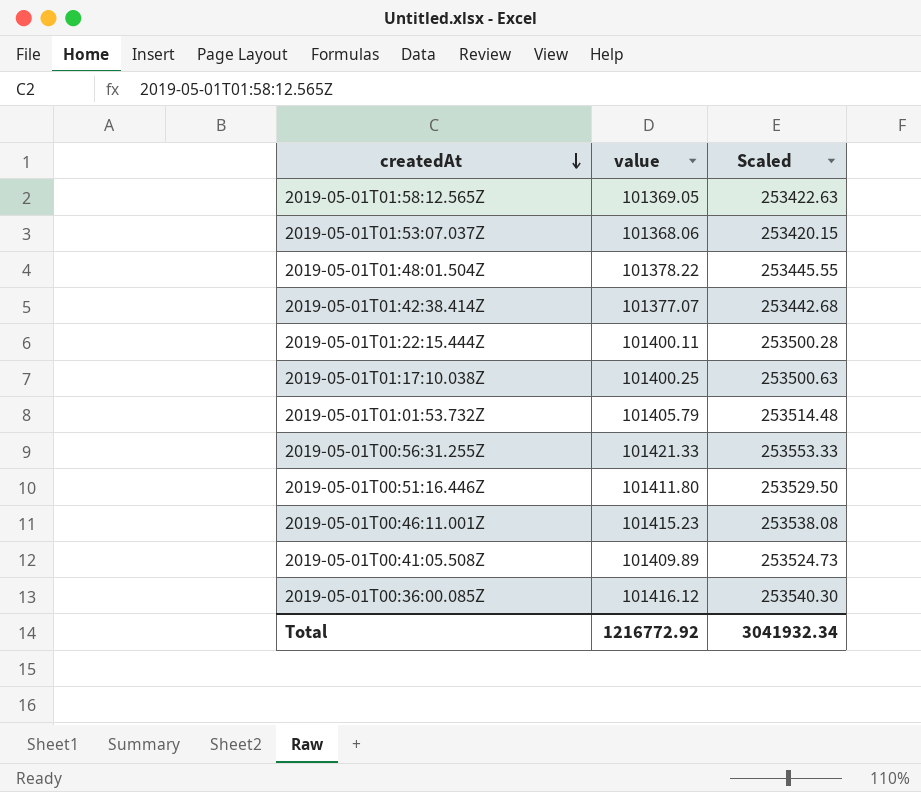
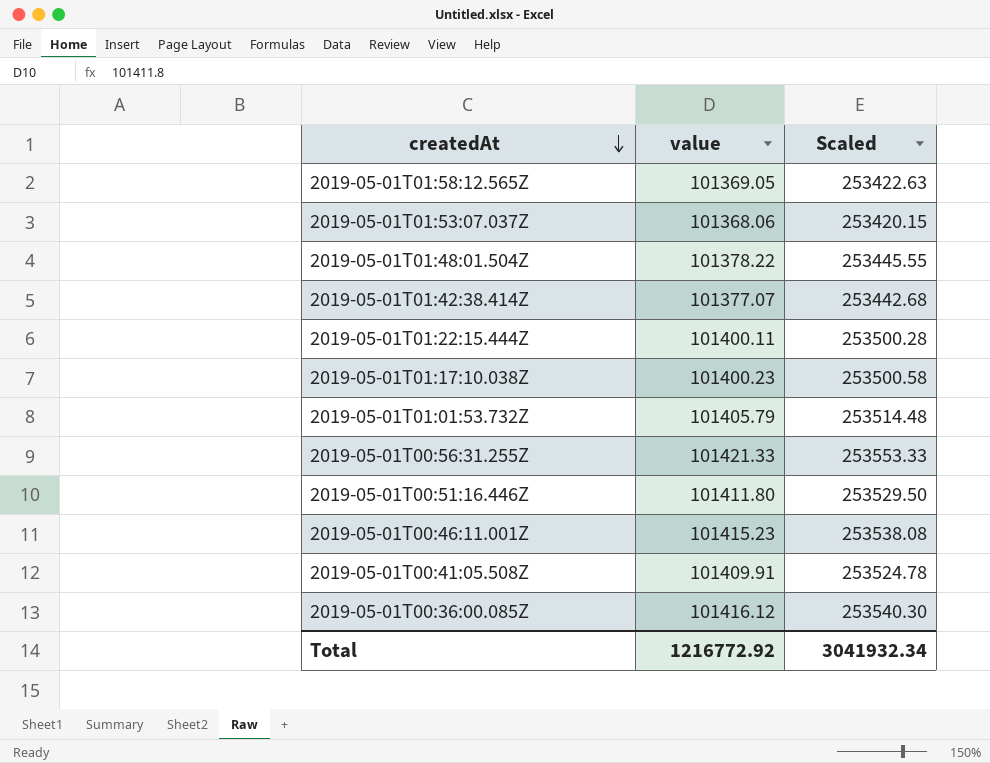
2019-05-01T01:17:10.038Z | value: 101400.25 -> 101400.23
2019-05-01T01:17:10.038Z | Scaled: 253500.63 -> 253500.58
2019-05-01T00:41:05.508Z | value: 101409.89 -> 101409.91
2019-05-01T00:41:05.508Z | Scaled: 253524.73 -> 253524.78

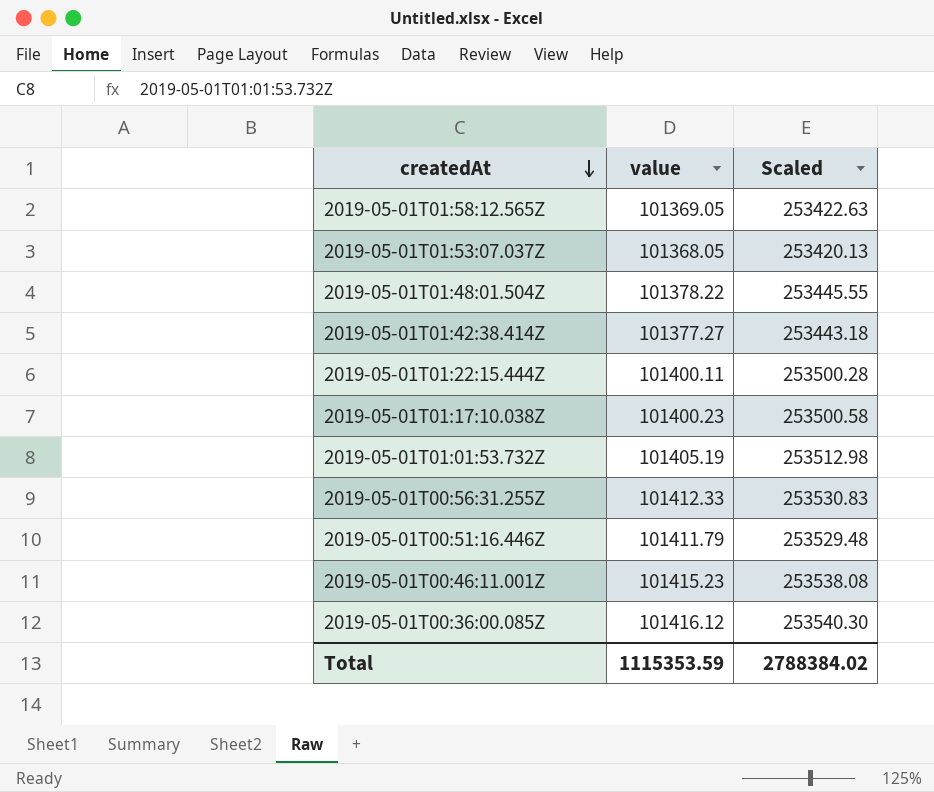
row 2019-05-01T00:41:05.508Z: 101409.91 | 253524.78 -> none
2019-05-01T01:53:07.037Z | value: 101368.06 -> 101368.05
2019-05-01T01:53:07.037Z | Scaled: 253420.15 -> 253420.13
2019-05-01T01:42:38.414Z | value: 101377.07 -> 101377.27
2019-05-01T01:42:38.414Z | Scaled: 253442.68 -> 253443.18
2019-05-01T01:01:53.732Z | value: 101405.79 -> 101405.19
2019-05-01T01:01:53.732Z | Scaled: 253514.48 -> 253512.98
2019-05-01T00:56:31.255Z | value: 101421.33 -> 101412.33
2019-05-01T00:56:31.255Z | Scaled: 253553.33 -> 253530.83
2019-05-01T00:51:16.446Z | value: 101411.80 -> 101411.79
2019-05-01T00:51:16.446Z | Scaled: 253529.50 -> 253529.48
Total | value: 1216772.92 -> 1115353.59
Total | Scaled: 3041932.34 -> 2788384.02

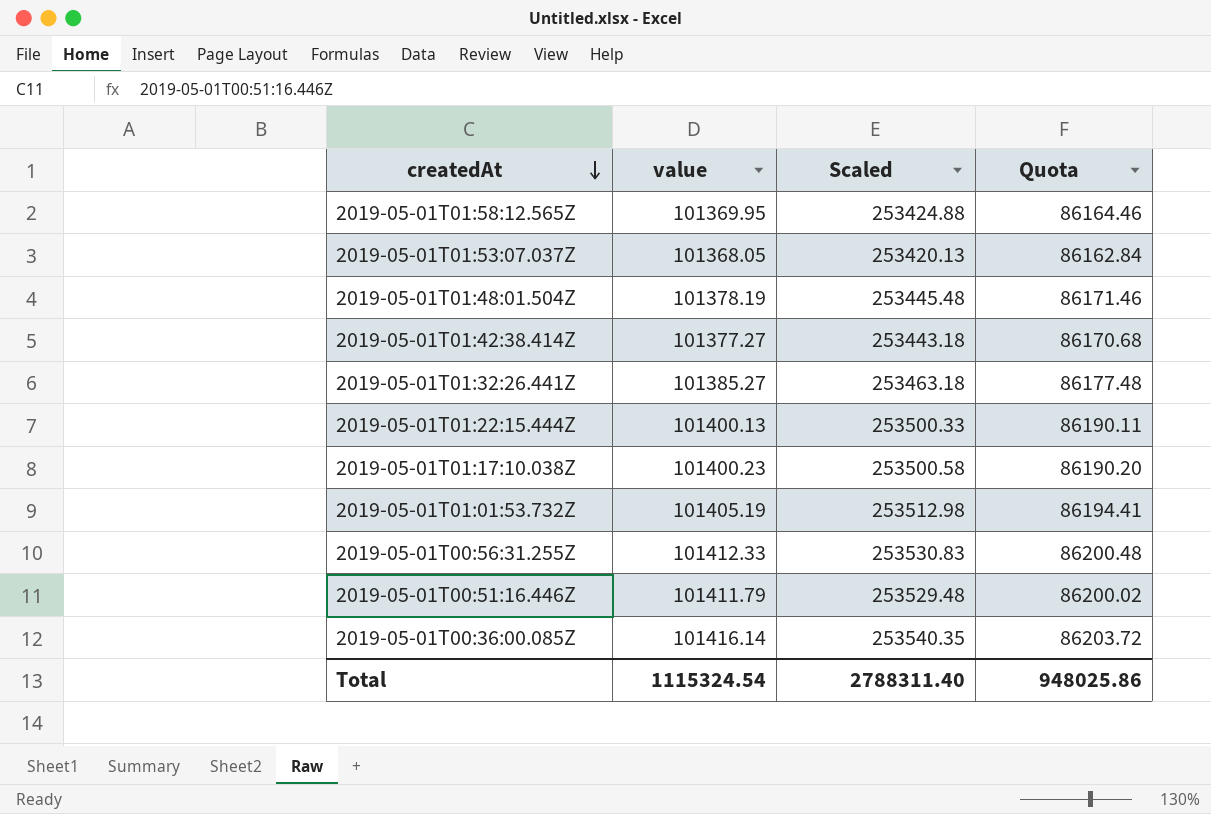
column Quota | formula: none -> [value] * 0.85
row 2019-05-01T00:46:11.001Z: 101415.23 | 253538.08 -> none
2019-05-01T01:58:12.565Z | value: 101369.05 -> 101369.95
2019-05-01T01:58:12.565Z | Scaled: 253422.63 -> 253424.88
2019-05-01T01:48:01.504Z | value: 101378.22 -> 101378.19
2019-05-01T01:48:01.504Z | Scaled: 253445.55 -> 253445.48
row 2019-05-01T01:32:26.441Z: none -> 101385.27 | 253463.18 | 86177.48
2019-05-01T01:22:15.444Z | value: 101400.11 -> 101400.13
2019-05-01T01:22:15.444Z | Scaled: 253500.28 -> 253500.33
2019-05-01T00:36:00.085Z | value: 101416.12 -> 101416.14
2019-05-01T00:36:00.085Z | Scaled: 253540.30 -> 253540.35
Total | value: 1115353.59 -> 1115324.54
Total | Scaled: 2788384.02 -> 2788311.40

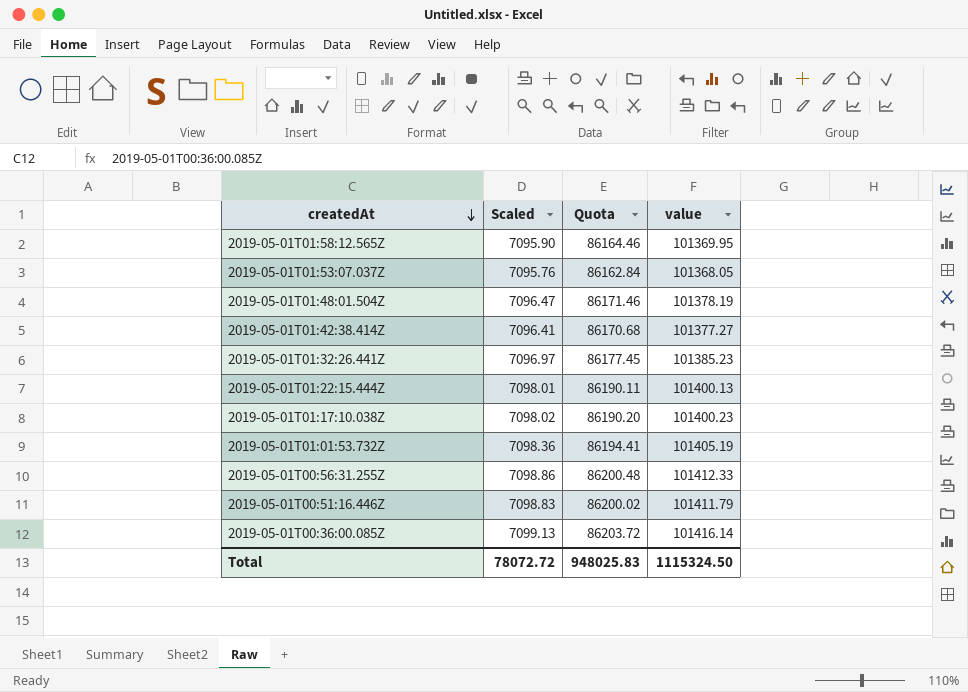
column Scaled | formula: [value] * 2.5 -> [value] * 0.07
column value | position: 2 -> 4
2019-05-01T01:32:26.441Z | Quota: 86177.48 -> 86177.45
2019-05-01T01:32:26.441Z | value: 101385.27 -> 101385.23
Total | Scaled: 2788311.40 -> 78072.72
Total | Quota: 948025.86 -> 948025.83
Total | value: 1115324.54 -> 1115324.50

